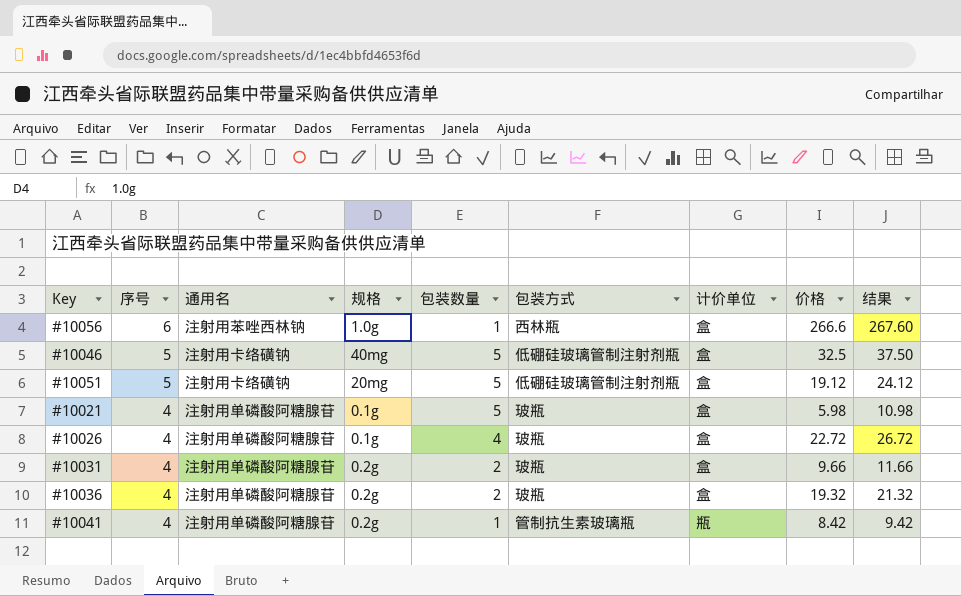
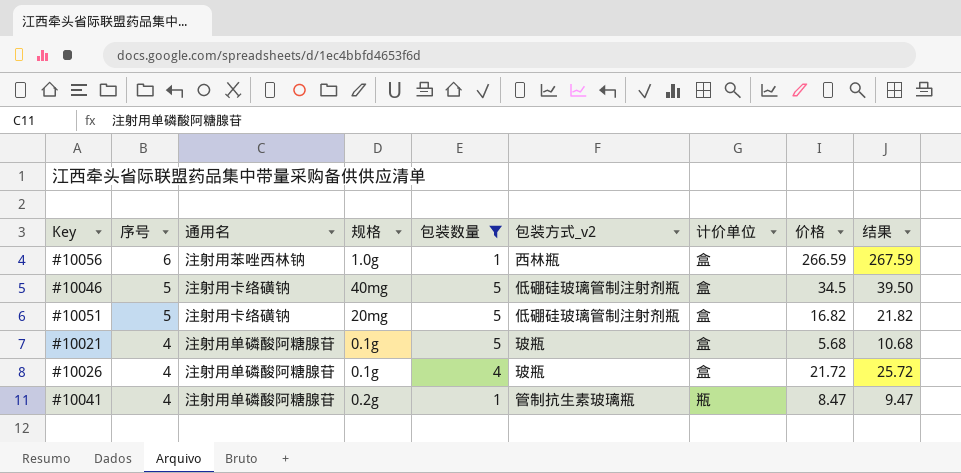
filter: none -> 包装数量 != 2
column name: 包装方式 -> 包装方式_v2
#10056 | 价格: 266.6 -> 266.59
#10056 | 结果: 267.60 -> 267.59
#10046 | 价格: 32.5 -> 34.5
#10046 | 结果: 37.50 -> 39.50
#10051 | 价格: 19.12 -> 16.82
#10051 | 结果: 24.12 -> 21.82
#10021 | 价格: 5.98 -> 5.68
#10021 | 结果: 10.98 -> 10.68
#10026 | 价格: 22.72 -> 21.72
#10026 | 结果: 26.72 -> 25.72
#10041 | 价格: 8.42 -> 8.47
#10041 | 结果: 9.42 -> 9.47

